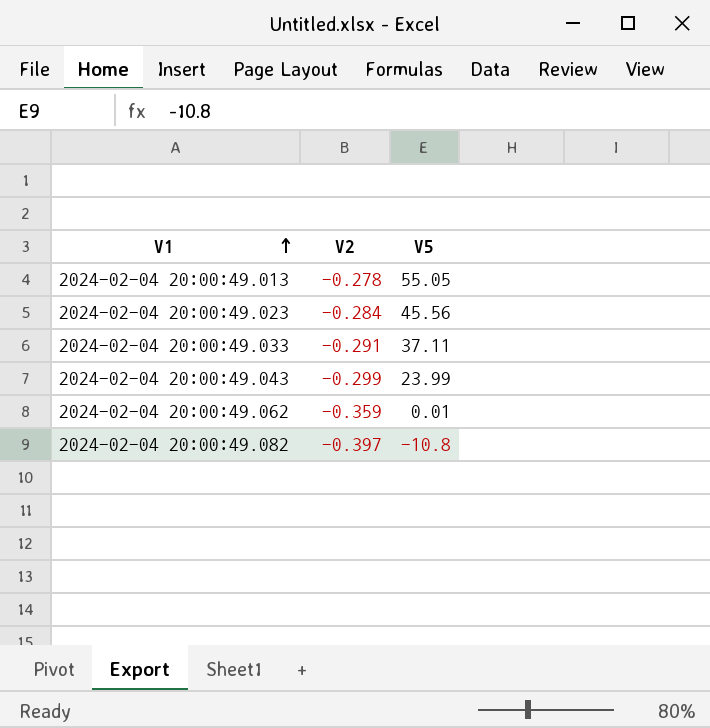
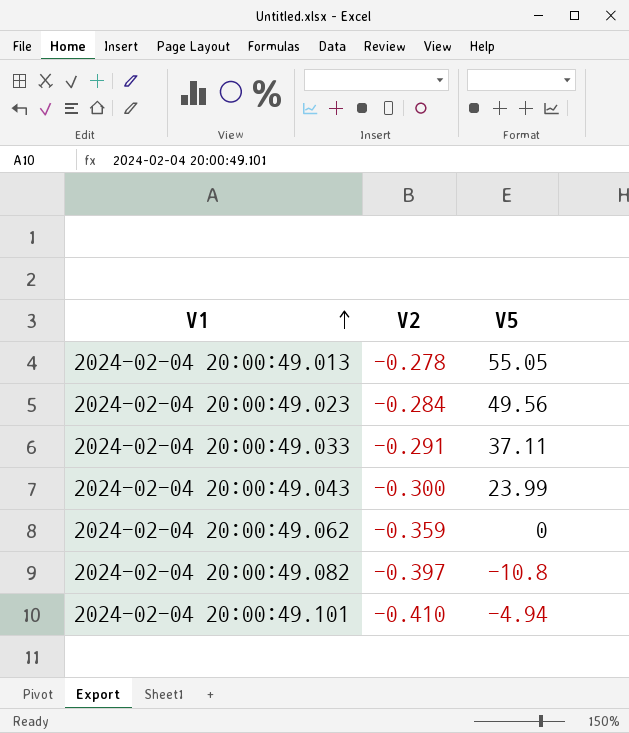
2024-02-04 20:00:49.023 | V5: 45.56 -> 49.56
2024-02-04 20:00:49.043 | V2: -0.299 -> -0.300
2024-02-04 20:00:49.062 | V5: 0.01 -> 0
row 2024-02-04 20:00:49.101: none -> -0.410 | -4.94

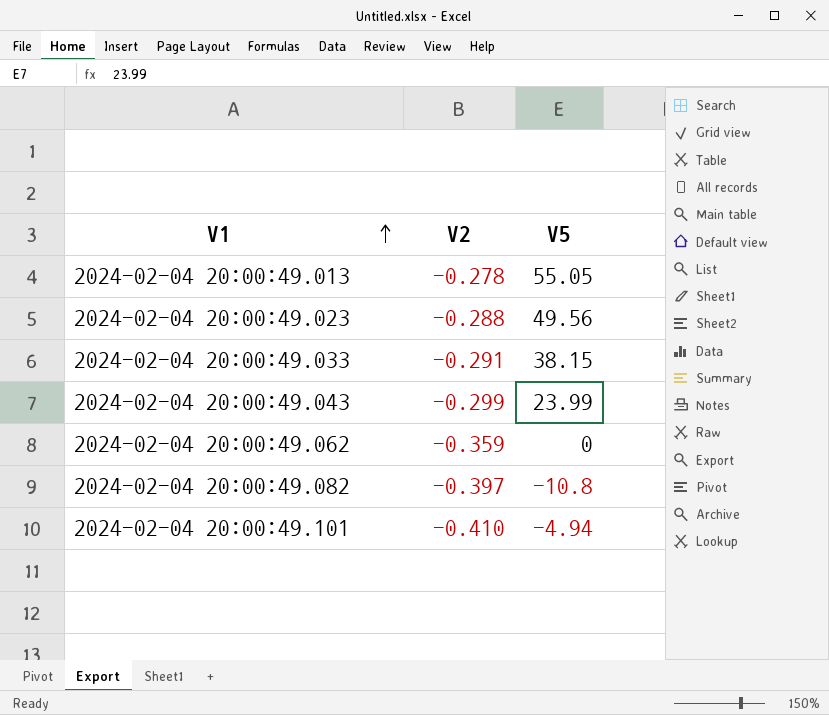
2024-02-04 20:00:49.023 | V2: -0.284 -> -0.288
2024-02-04 20:00:49.033 | V5: 37.11 -> 38.15
2024-02-04 20:00:49.043 | V2: -0.300 -> -0.299

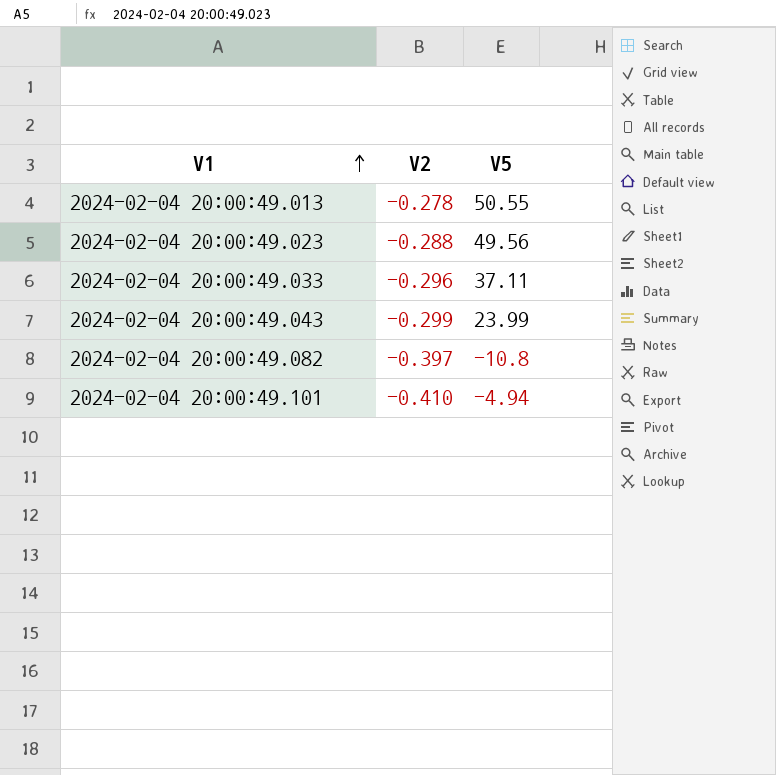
row 2024-02-04 20:00:49.062: -0.359 | 0 -> none
2024-02-04 20:00:49.013 | V5: 55.05 -> 50.55
2024-02-04 20:00:49.033 | V2: -0.291 -> -0.296
2024-02-04 20:00:49.033 | V5: 38.15 -> 37.11

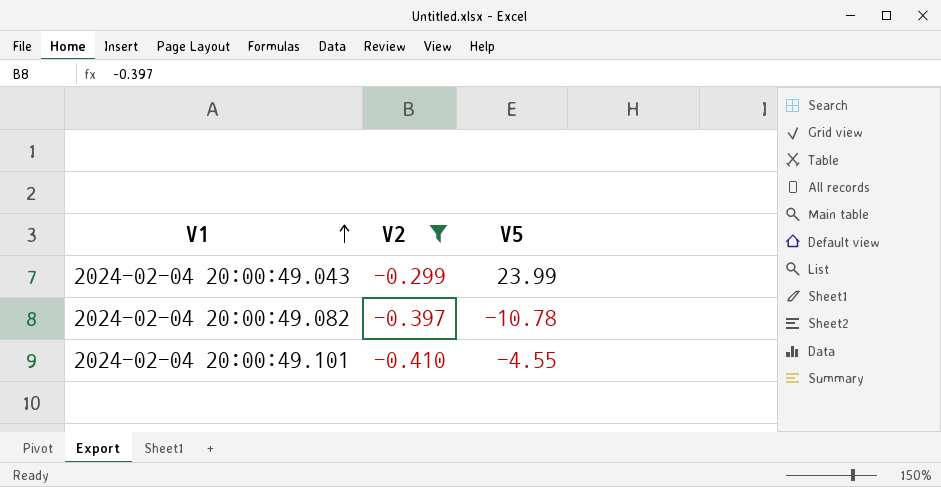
filter: none -> V2 <= -0.299
2024-02-04 20:00:49.082 | V5: -10.8 -> -10.78
2024-02-04 20:00:49.101 | V5: -4.94 -> -4.55

